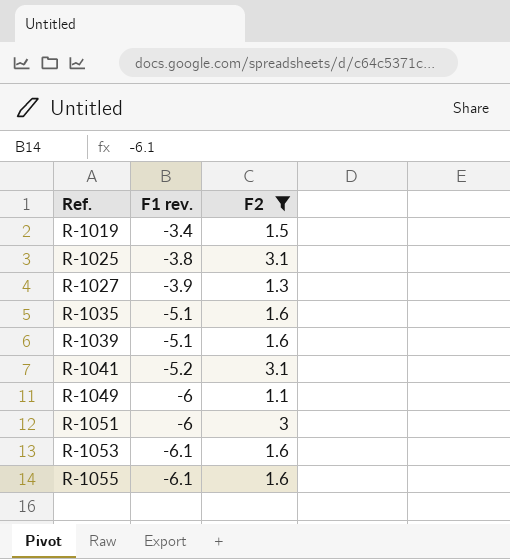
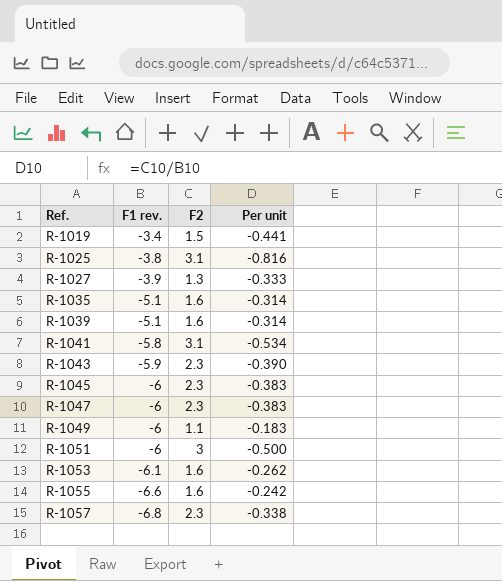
filter: F2 != 2.3 -> none
column Per unit | formula: none -> [F2] / [F1 rev.]
R-1041 | F1 rev.: -5.2 -> -5.8
R-1055 | F1 rev.: -6.1 -> -6.6

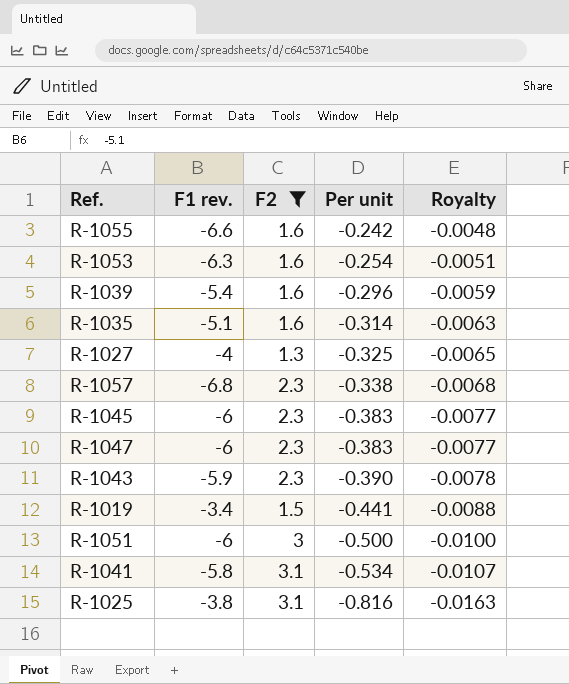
filter: none -> F2 != 1.1
row order: Ref. ascending -> Per unit descending
column Royalty | formula: none -> [Per unit] * 0.02
R-1053 | F1 rev.: -6.1 -> -6.3
R-1053 | Per unit: -0.262 -> -0.254
R-1039 | F1 rev.: -5.1 -> -5.4
R-1039 | Per unit: -0.314 -> -0.296
R-1027 | F1 rev.: -3.9 -> -4
R-1027 | Per unit: -0.333 -> -0.325

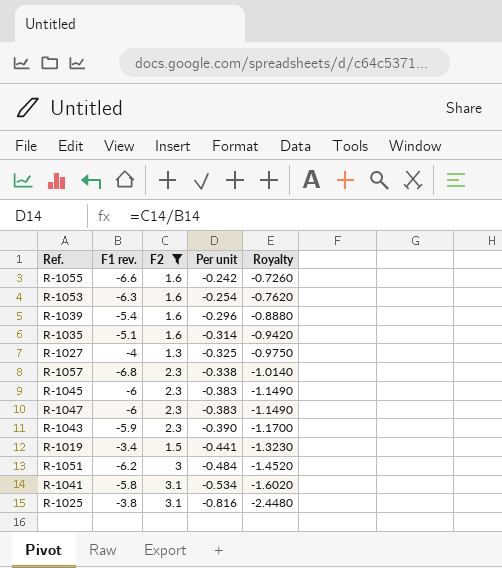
column Royalty | formula: [Per unit] * 0.02 -> [Per unit] * 3
R-1051 | F1 rev.: -6 -> -6.2
R-1051 | Per unit: -0.500 -> -0.484

